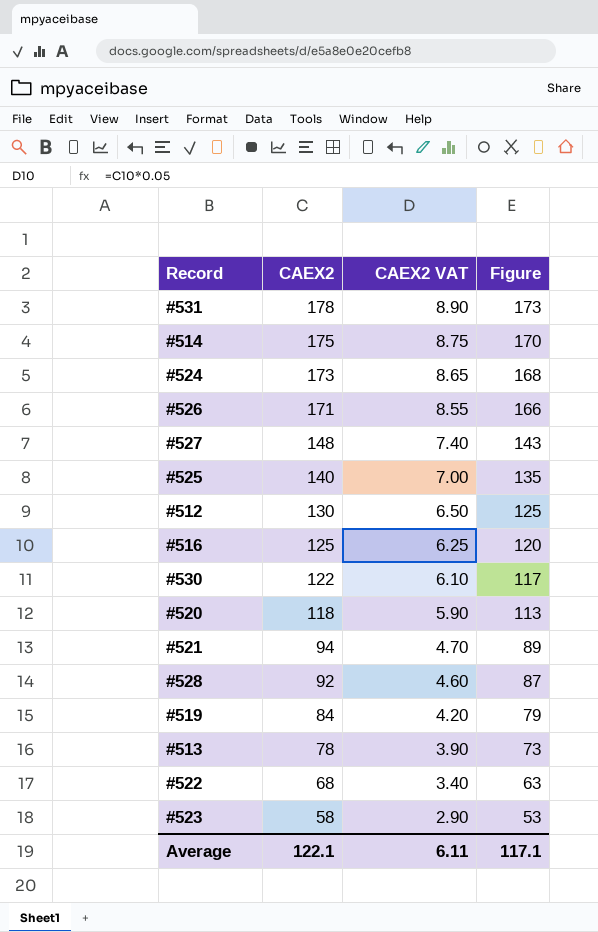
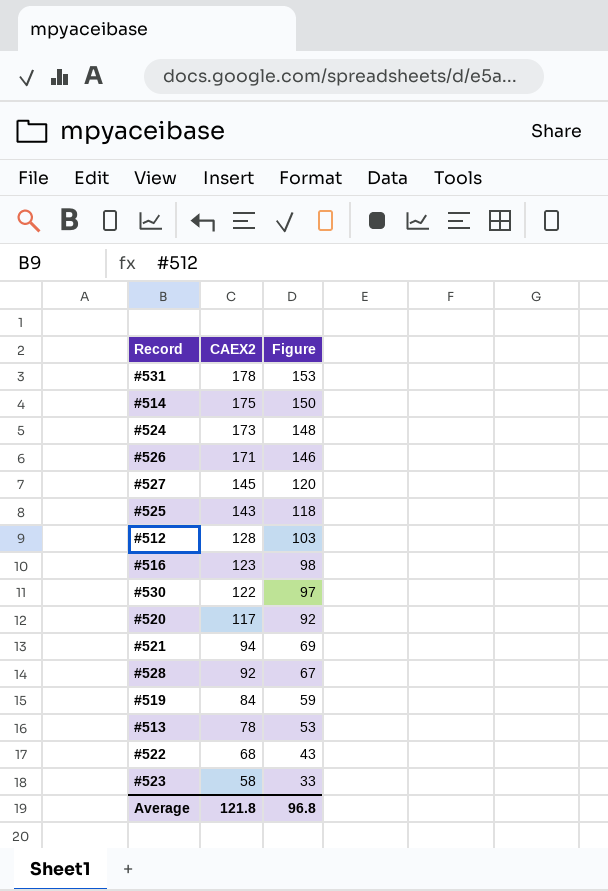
column CAEX2 VAT | formula: [CAEX2] * 0.05 -> none
column Figure | formula: [CAEX2] - 5 -> [CAEX2] - 25
#527 | CAEX2: 148 -> 145
#525 | CAEX2: 140 -> 143
#512 | CAEX2: 130 -> 128
#516 | CAEX2: 125 -> 123
#520 | CAEX2: 118 -> 117
Average | CAEX2: 122.1 -> 121.8
Average | Figure: 117.1 -> 96.8

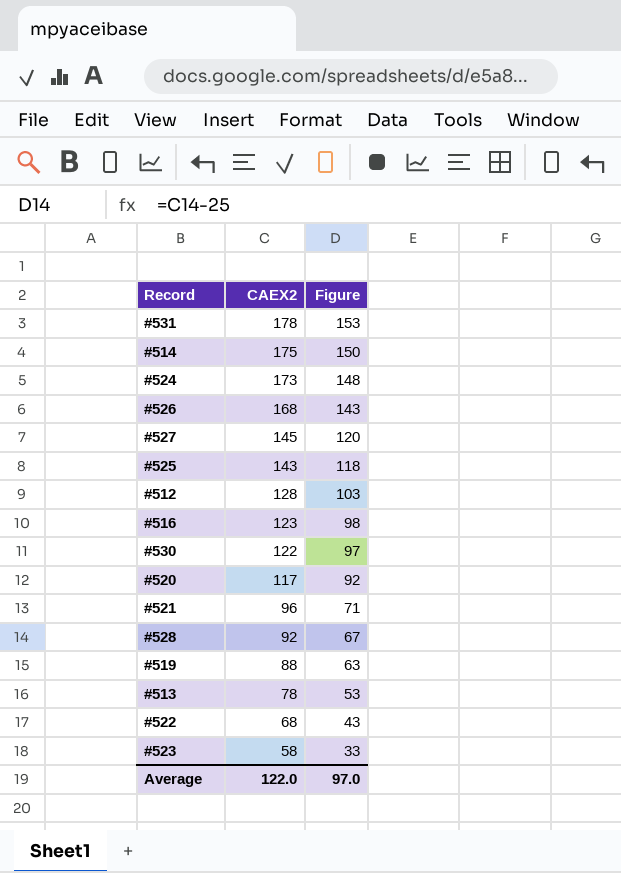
#526 | CAEX2: 171 -> 168
#526 | Figure: 146 -> 143
#521 | CAEX2: 94 -> 96
#521 | Figure: 69 -> 71
#519 | CAEX2: 84 -> 88
#519 | Figure: 59 -> 63
Average | CAEX2: 121.8 -> 122.0
Average | Figure: 96.8 -> 97.0

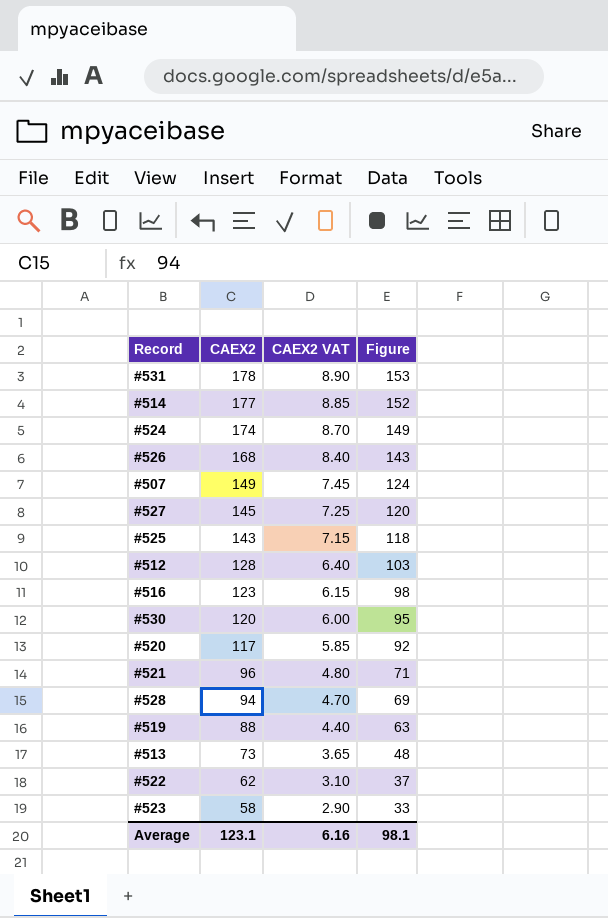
column CAEX2 VAT | formula: none -> [CAEX2] * 0.05
#514 | CAEX2: 175 -> 177
#514 | Figure: 150 -> 152
#524 | CAEX2: 173 -> 174
#524 | Figure: 148 -> 149
row #507: none -> 149 | 7.45 | 124
#530 | CAEX2: 122 -> 120
#530 | Figure: 97 -> 95
#528 | CAEX2: 92 -> 94
#528 | Figure: 67 -> 69
#513 | CAEX2: 78 -> 73
#513 | Figure: 53 -> 48
#522 | CAEX2: 68 -> 62
#522 | Figure: 43 -> 37
Average | CAEX2: 122.0 -> 123.1
Average | Figure: 97.0 -> 98.1

